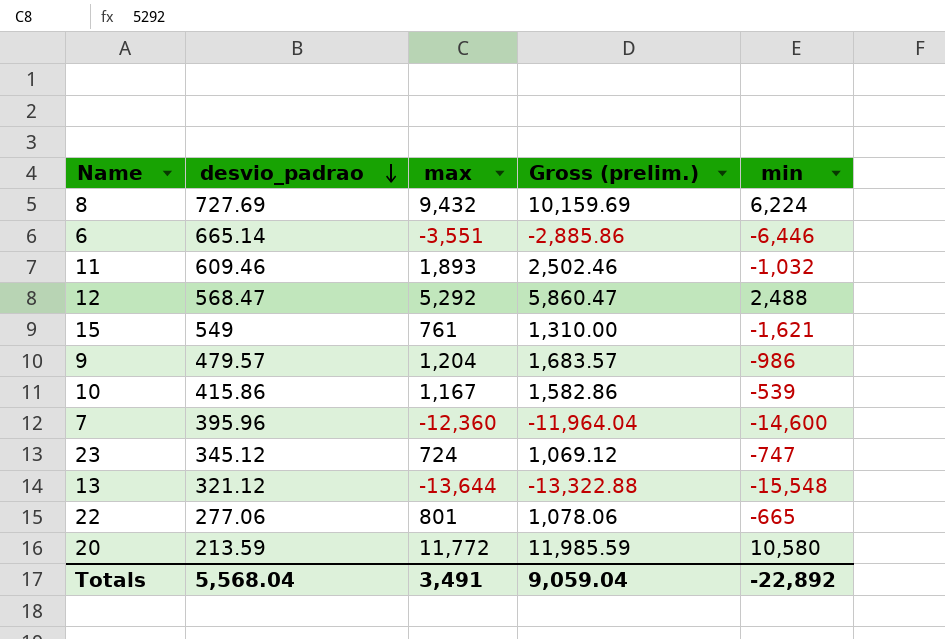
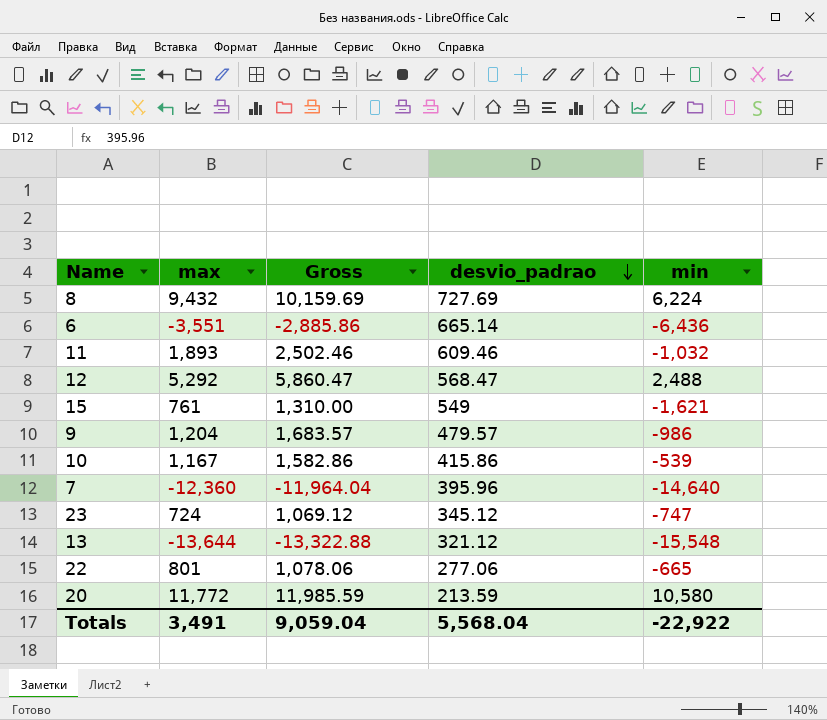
column name: Gross (prelim.) -> Gross
column desvio_padrao | position: 2 -> 4
6 | min: -6,446 -> -6,436
7 | min: -14,600 -> -14,640
Totals | min: -22,892 -> -22,922

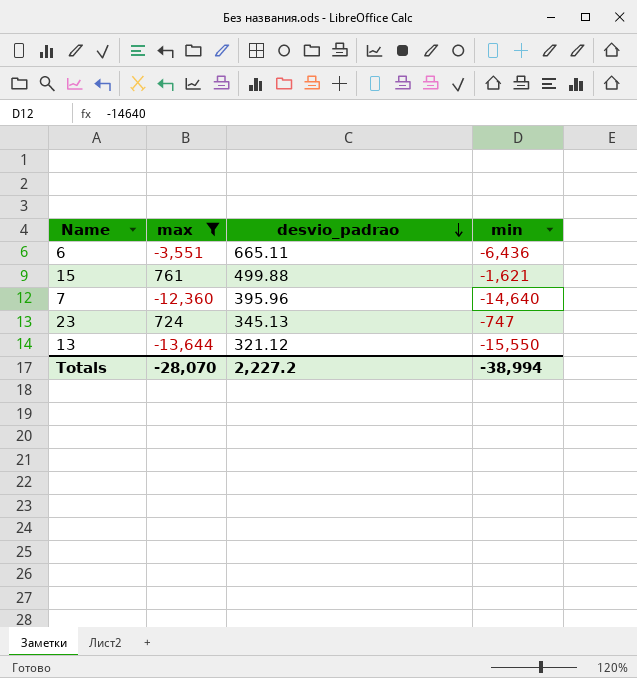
filter: none -> max <= 761
column Gross | formula: [max] + [desvio_padrao] -> none
6 | desvio_padrao: 665.14 -> 665.11
15 | desvio_padrao: 549 -> 499.88
23 | desvio_padrao: 345.12 -> 345.13
13 | min: -15,548 -> -15,550
Totals | max: 3,491 -> -28,070
Totals | desvio_padrao: 5,568.04 -> 2,227.2
Totals | min: -22,922 -> -38,994

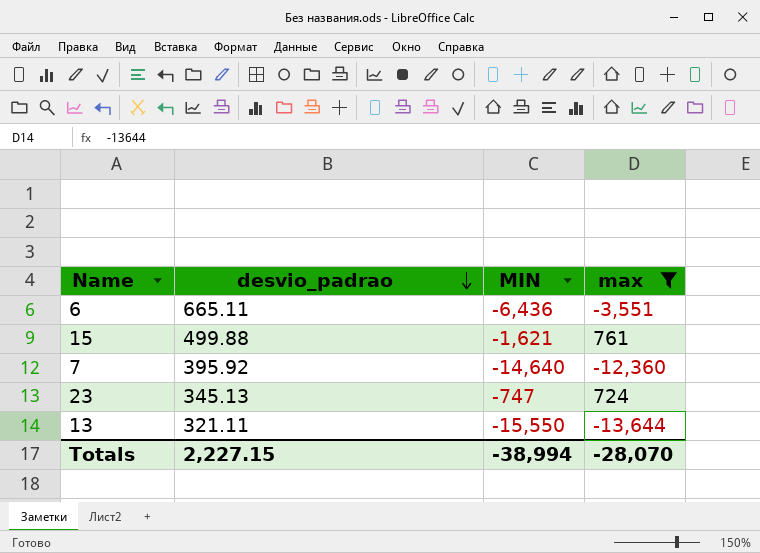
column name: min -> MIN
column max | position: 2 -> 4
7 | desvio_padrao: 395.96 -> 395.92
13 | desvio_padrao: 321.12 -> 321.11
Totals | desvio_padrao: 2,227.2 -> 2,227.15

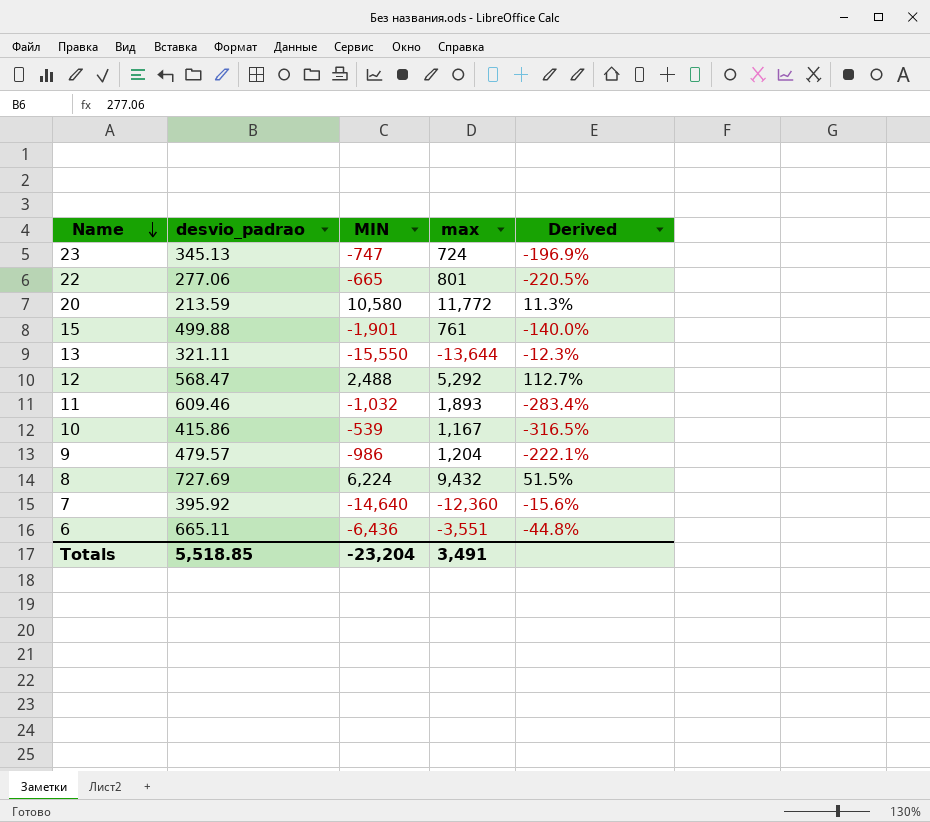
filter: max <= 761 -> none
row order: desvio_padrao descending -> Name descending
column Derived | formula: none -> ([max] - [MIN]) / [MIN]
15 | MIN: -1,621 -> -1,901
Totals | desvio_padrao: 2,227.15 -> 5,518.85
Totals | MIN: -38,994 -> -23,204
Totals | max: -28,070 -> 3,491

